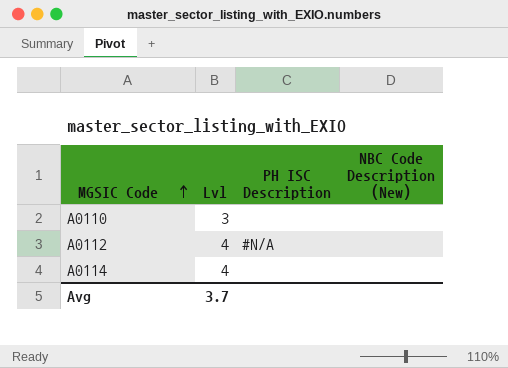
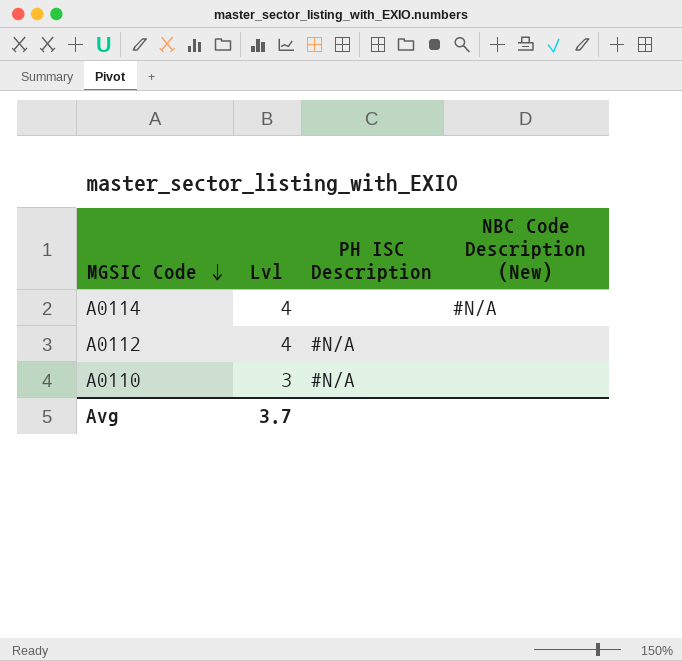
row order: MGSIC Code ascending -> MGSIC Code descending
A0114 | NBC Code Description (New): none -> #N/A
A0110 | PH ISC Description: none -> #N/A

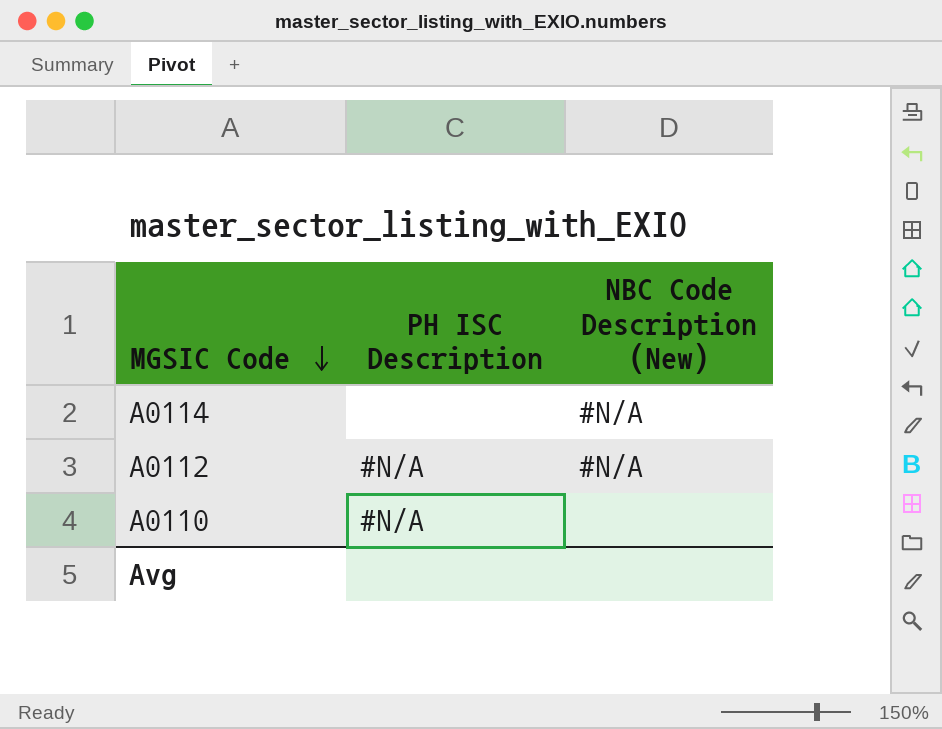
column Lvl | position: 2 -> none
A0112 | NBC Code Description (New): none -> #N/A

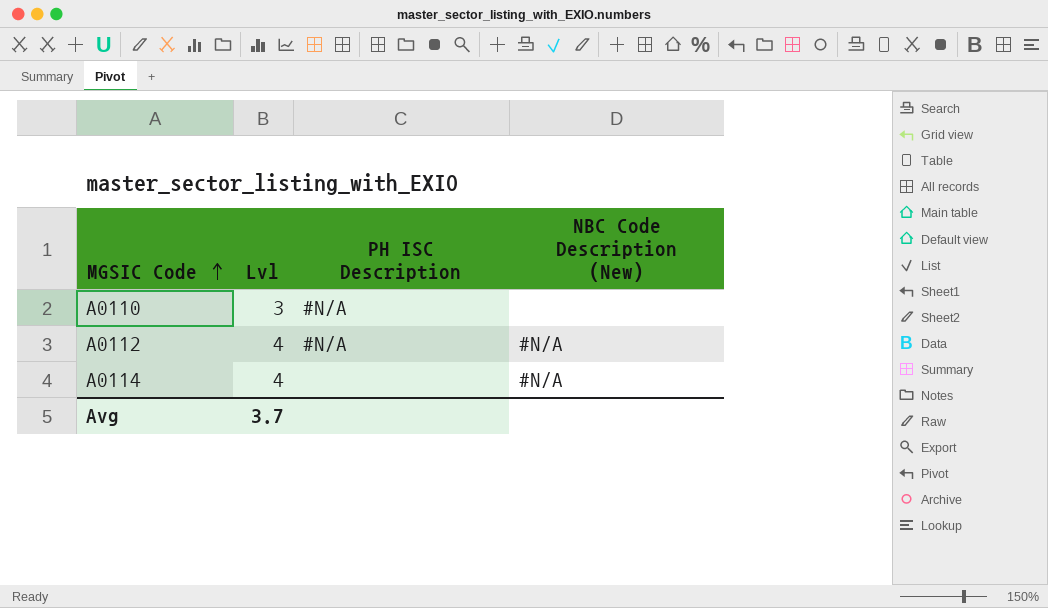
row order: MGSIC Code descending -> MGSIC Code ascending
column Lvl | position: none -> 2

